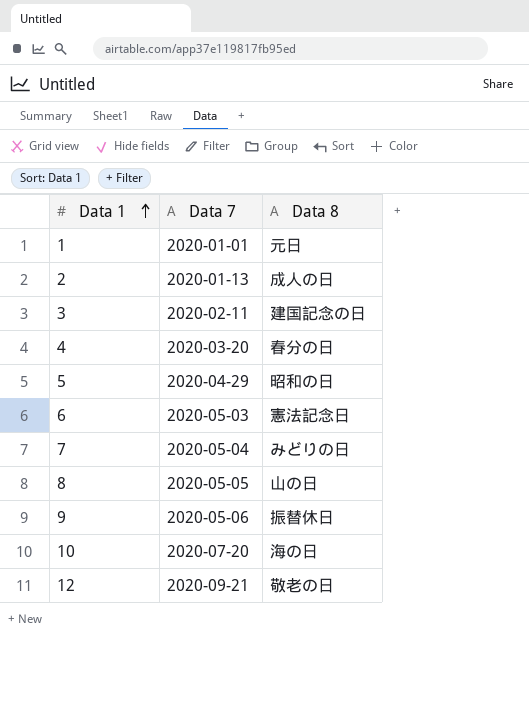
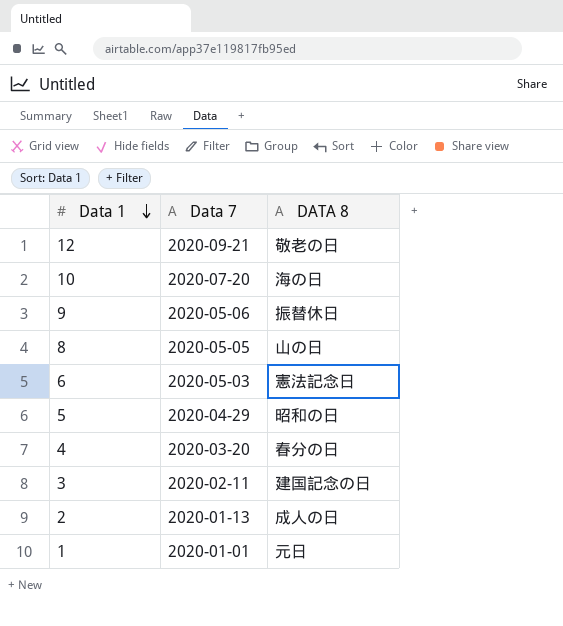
row order: Data 1 ascending -> Data 1 descending
column name: Data 8 -> DATA 8
row 7: 2020-05-04 | みどりの日 -> none

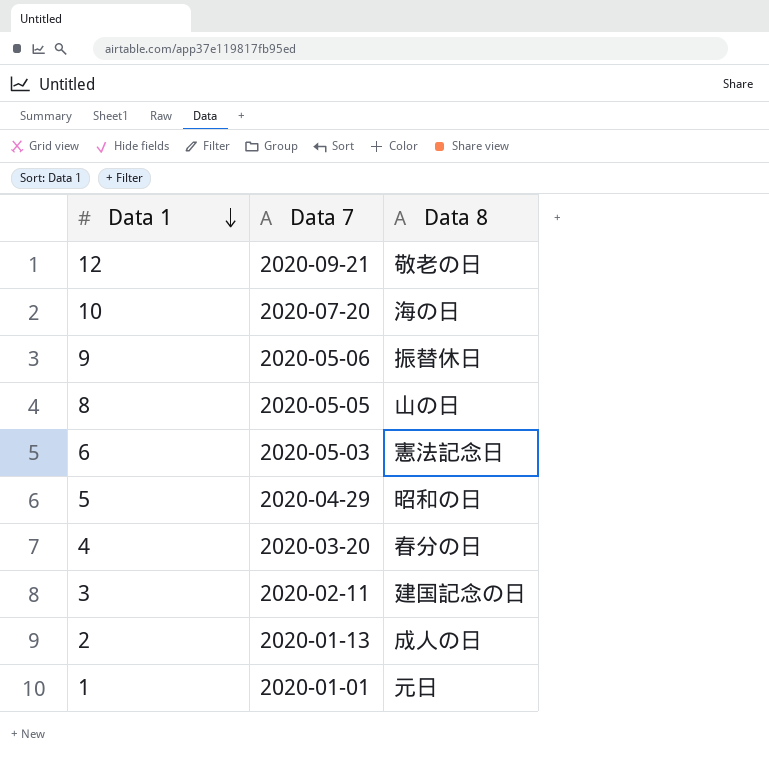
column name: DATA 8 -> Data 8

